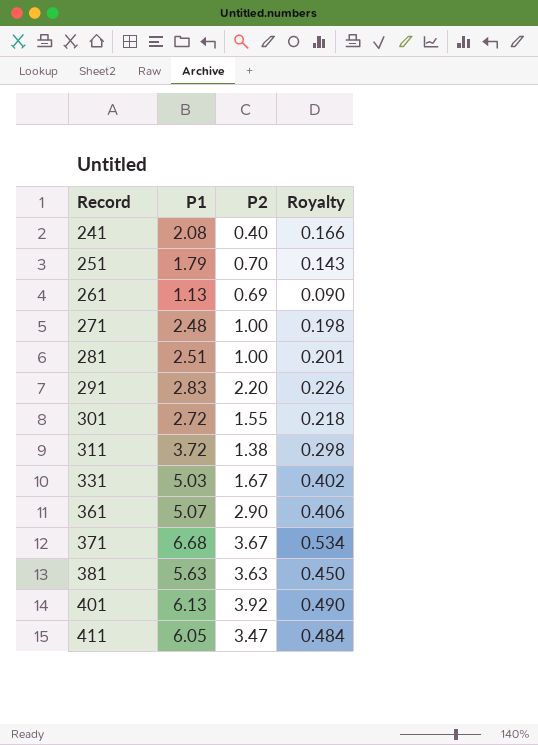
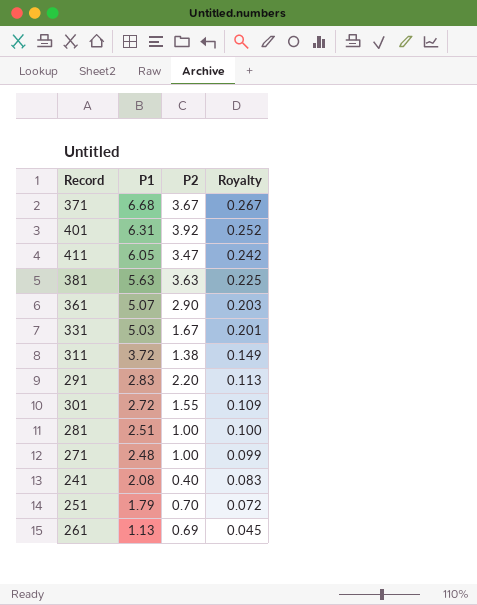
row order: Record ascending -> P1 descending
column Royalty | formula: [P1] * 0.08 -> [P1] * 0.04
401 | P1: 6.13 -> 6.31

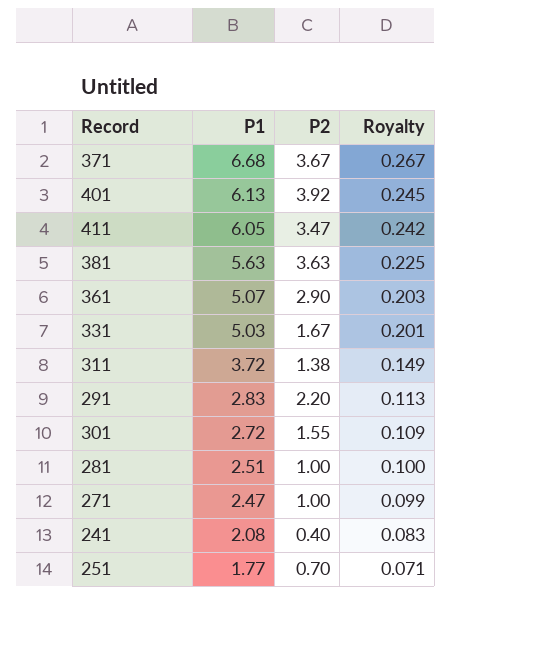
row 261: 1.13 | 0.69 | 0.045 -> none
401 | P1: 6.31 -> 6.13
401 | Royalty: 0.252 -> 0.245
271 | P1: 2.48 -> 2.47
251 | P1: 1.79 -> 1.77
251 | Royalty: 0.072 -> 0.071

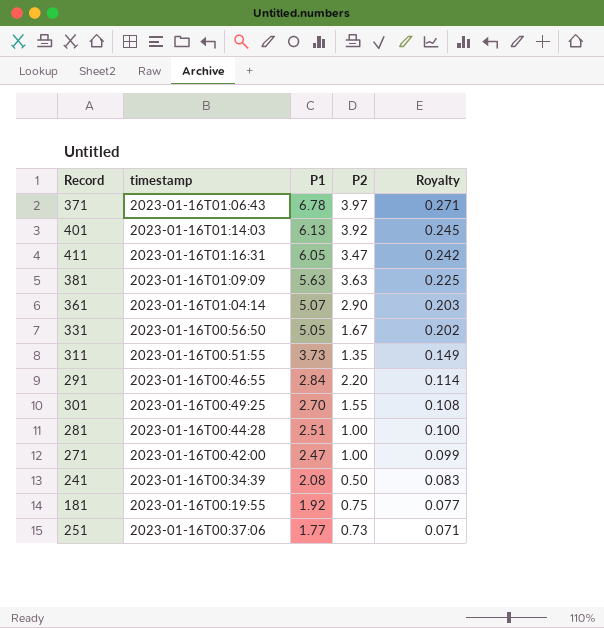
column timestamp | position: none -> 2
371 | P1: 6.68 -> 6.78
371 | P2: 3.67 -> 3.97
371 | Royalty: 0.267 -> 0.271
331 | P1: 5.03 -> 5.05
331 | Royalty: 0.201 -> 0.202
311 | P1: 3.72 -> 3.73
311 | P2: 1.38 -> 1.35
291 | P1: 2.83 -> 2.84
291 | Royalty: 0.113 -> 0.114
301 | P1: 2.72 -> 2.70
301 | Royalty: 0.109 -> 0.108
241 | P2: 0.40 -> 0.50
row 181: none -> 2023-01-16T00:19:55 | 1.92 | 0.75 | 0.077
251 | P2: 0.70 -> 0.73

